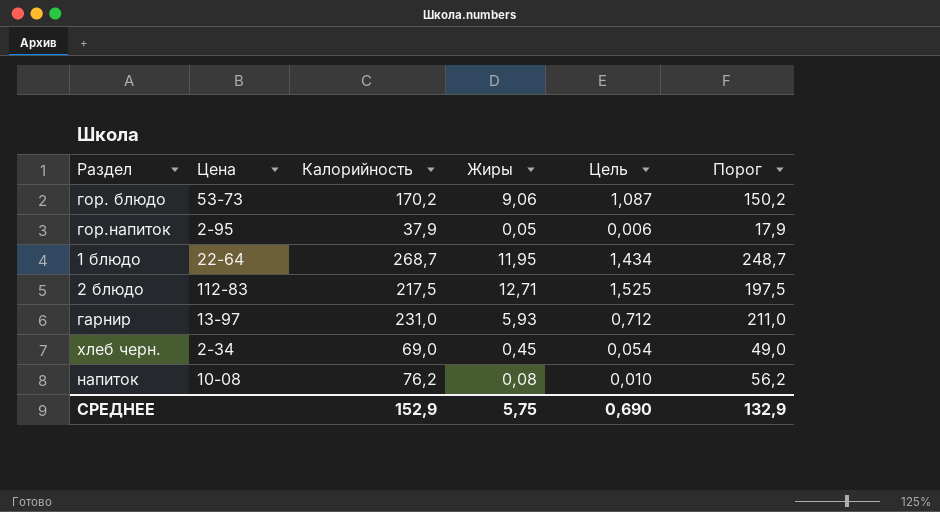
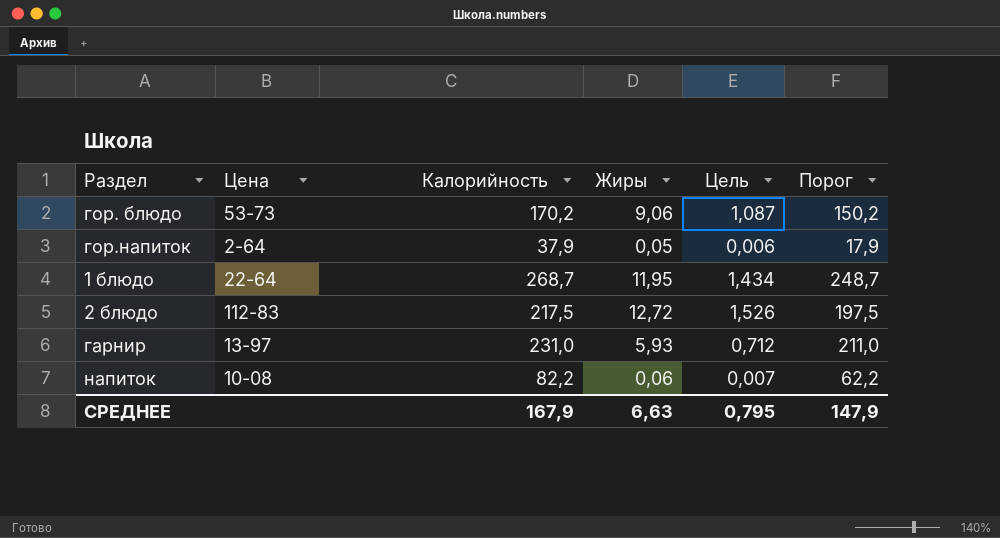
row хлеб черн.: 2-34 | 69,0 | 0,45 | 0,054 | 49,0 -> none
гор.напиток | Цена: 2-95 -> 2-64
2 блюдо | Жиры: 12,71 -> 12,72
2 блюдо | Цель: 1,525 -> 1,526
напиток | Калорийность: 76,2 -> 82,2
напиток | Жиры: 0,08 -> 0,06
напиток | Цель: 0,010 -> 0,007
напиток | Порог: 56,2 -> 62,2
СРЕДНЕЕ | Калорийность: 152,9 -> 167,9
СРЕДНЕЕ | Жиры: 5,75 -> 6,63
СРЕДНЕЕ | Цель: 0,690 -> 0,795
СРЕДНЕЕ | Порог: 132,9 -> 147,9

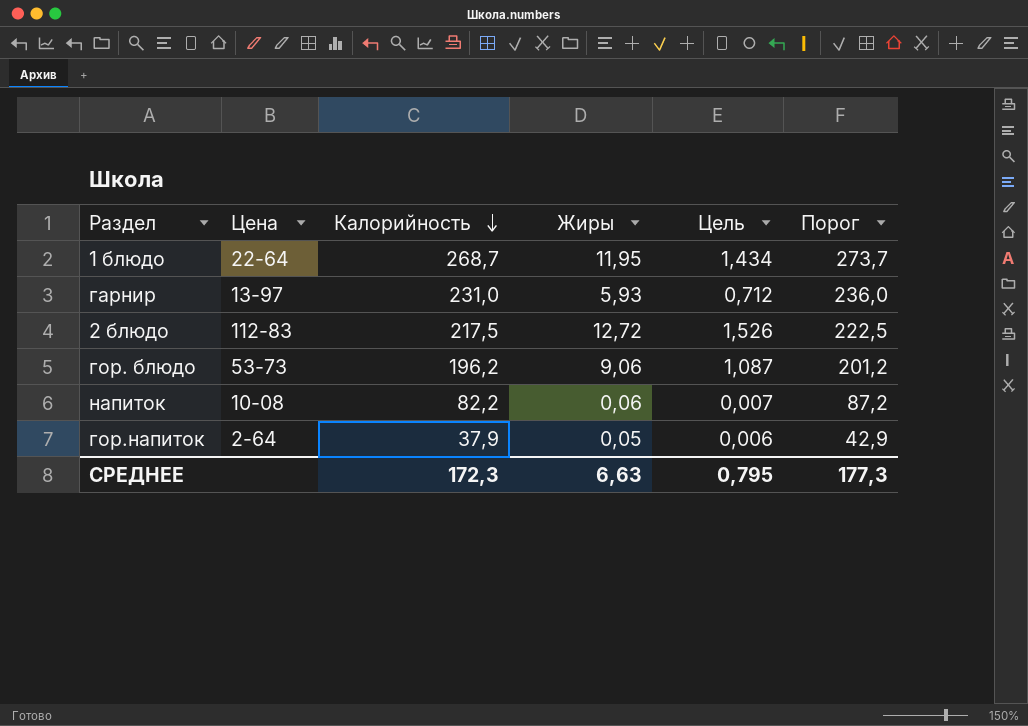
row order: none -> Калорийность descending
column Порог | formula: [Калорийность] - 20 -> [Калорийность] + 5
гор. блюдо | Калорийность: 170,2 -> 196,2
СРЕДНЕЕ | Калорийность: 167,9 -> 172,3
СРЕДНЕЕ | Порог: 147,9 -> 177,3

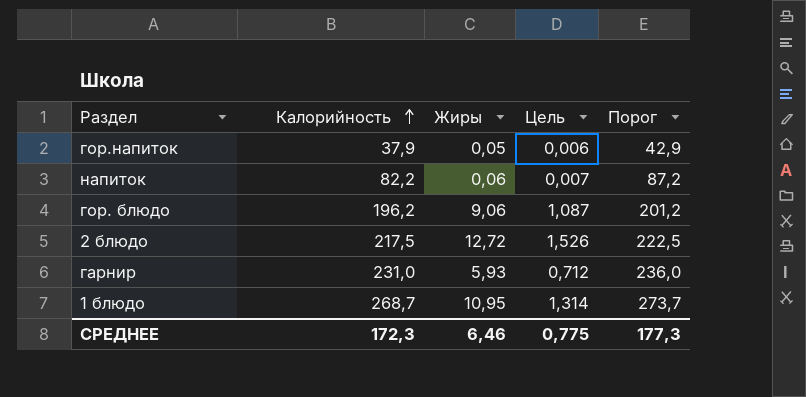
row order: Калорийность descending -> Калорийность ascending
column Цена | position: 2 -> none
1 блюдо | Жиры: 11,95 -> 10,95
1 блюдо | Цель: 1,434 -> 1,314
СРЕДНЕЕ | Жиры: 6,63 -> 6,46
СРЕДНЕЕ | Цель: 0,795 -> 0,775

